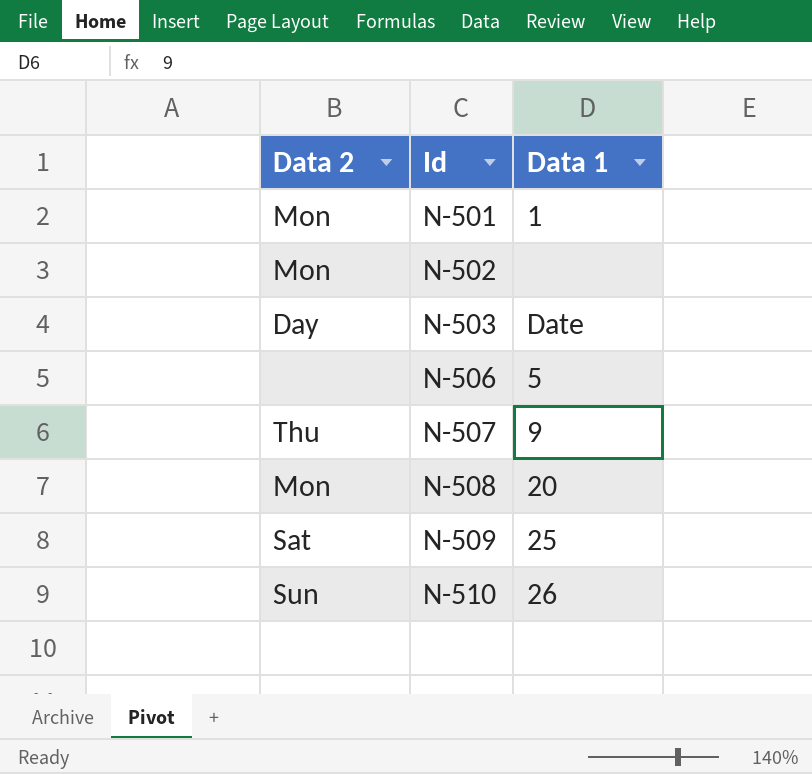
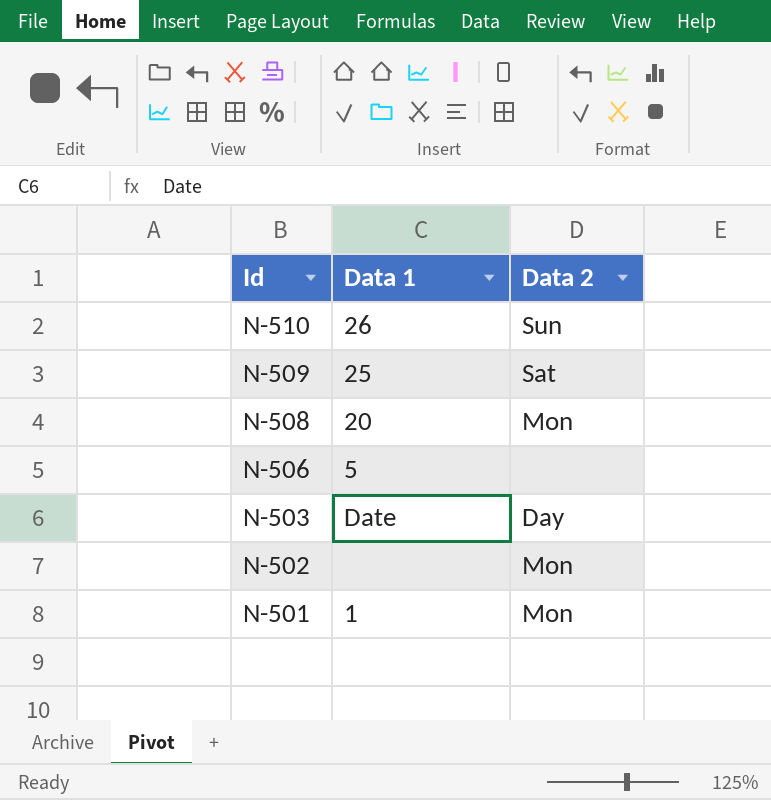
row order: Id ascending -> Id descending
column Data 2 | position: 1 -> 3
row N-507: Thu | 9 -> none

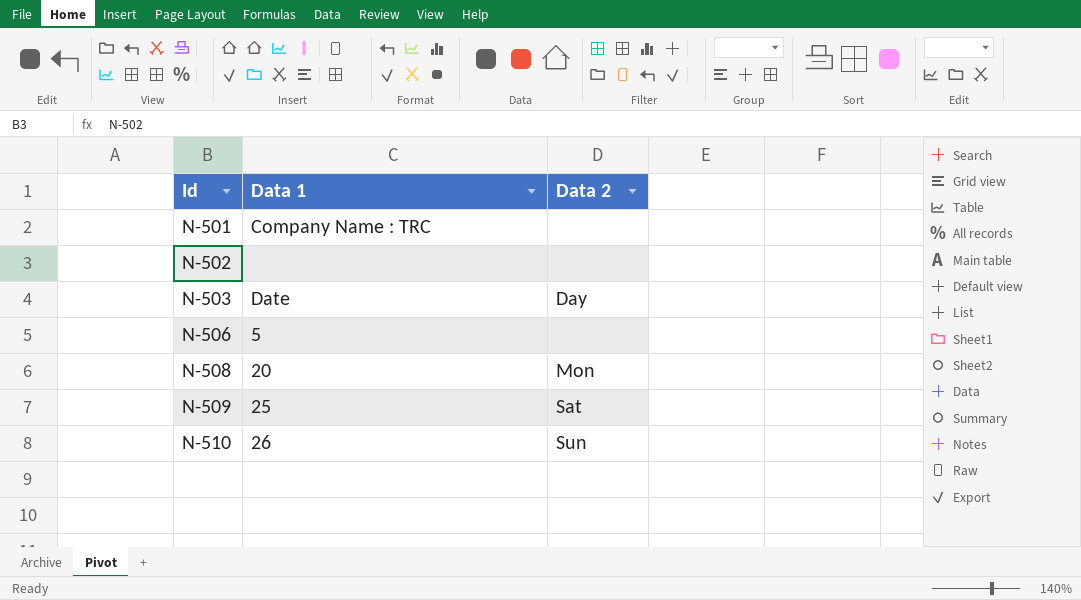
row order: Id descending -> Id ascending
N-501 | Data 1: 1 -> Company Name : TRC
N-501 | Data 2: Mon -> none
N-502 | Data 2: Mon -> none

